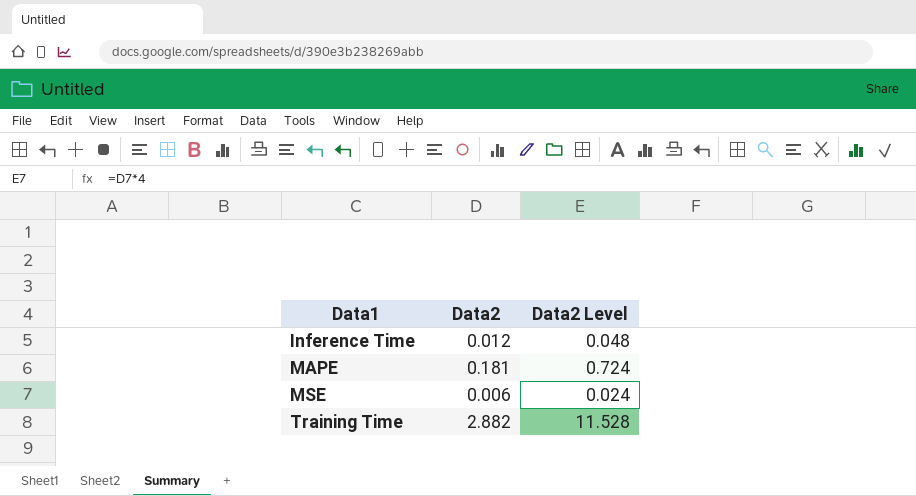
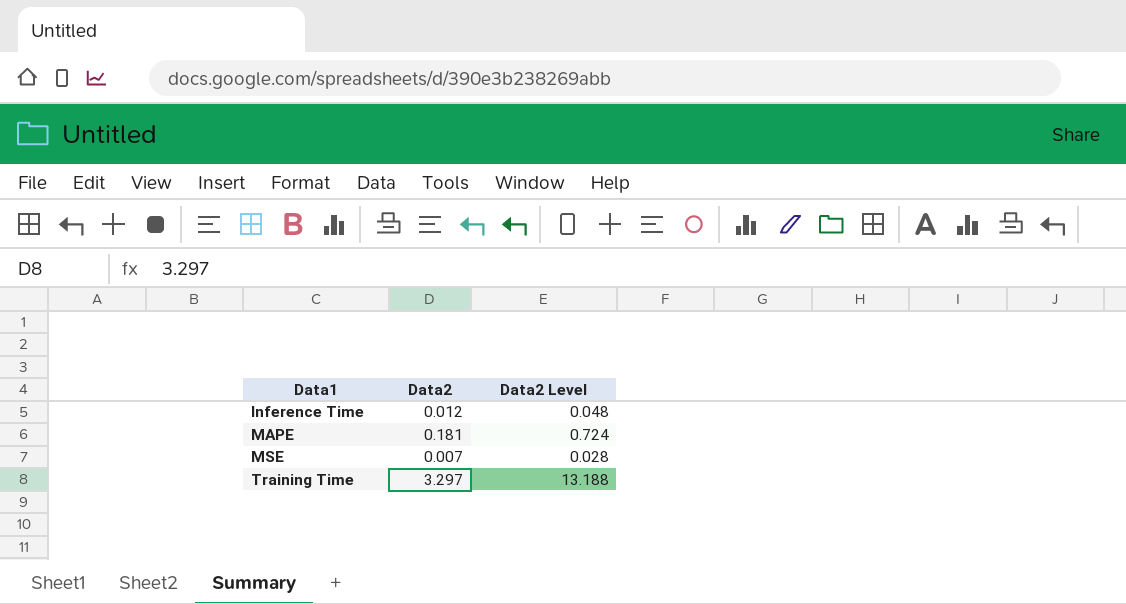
MSE | Data2: 0.006 -> 0.007
MSE | Data2 Level: 0.024 -> 0.028
Training Time | Data2: 2.882 -> 3.297
Training Time | Data2 Level: 11.528 -> 13.188

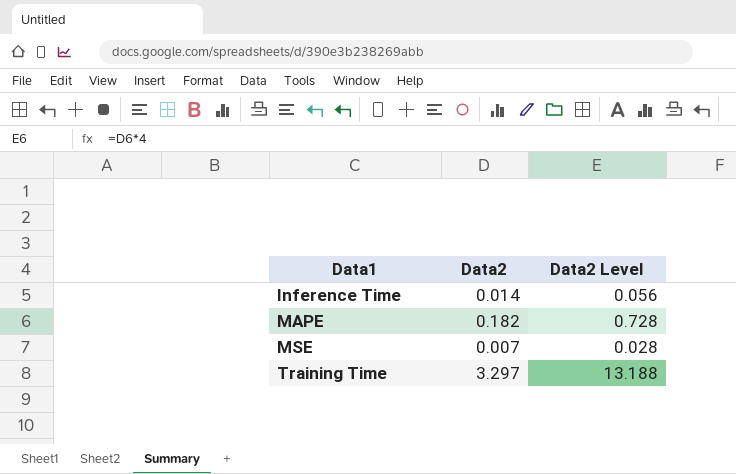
Inference Time | Data2: 0.012 -> 0.014
Inference Time | Data2 Level: 0.048 -> 0.056
MAPE | Data2: 0.181 -> 0.182
MAPE | Data2 Level: 0.724 -> 0.728

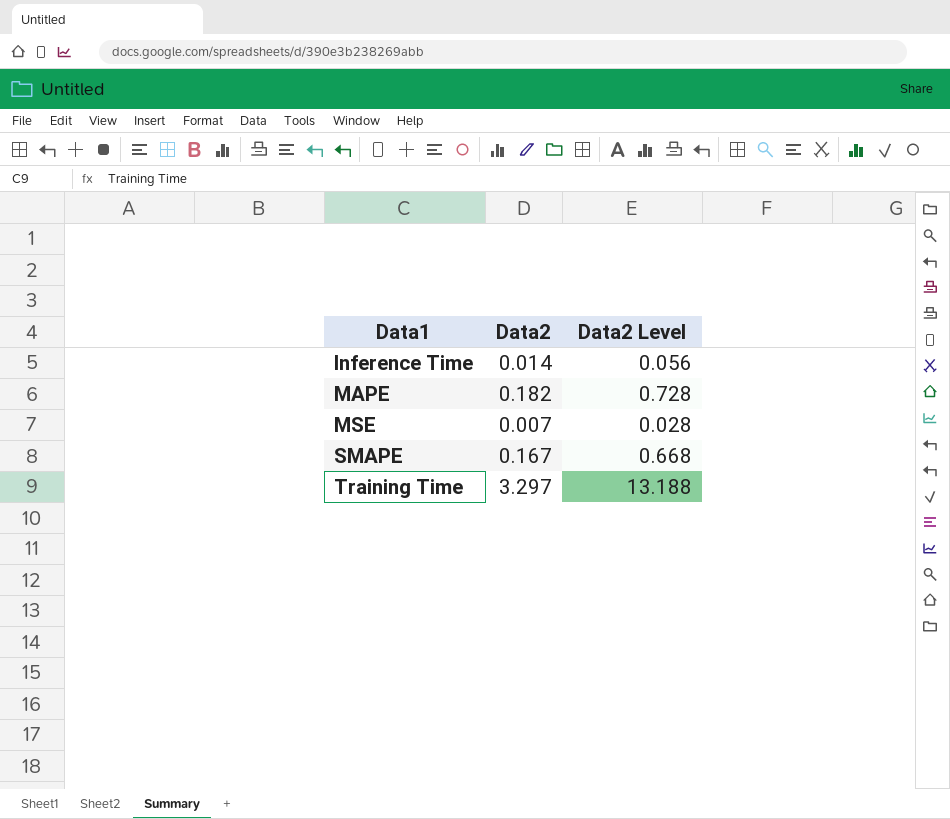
row SMAPE: none -> 0.167 | 0.668

